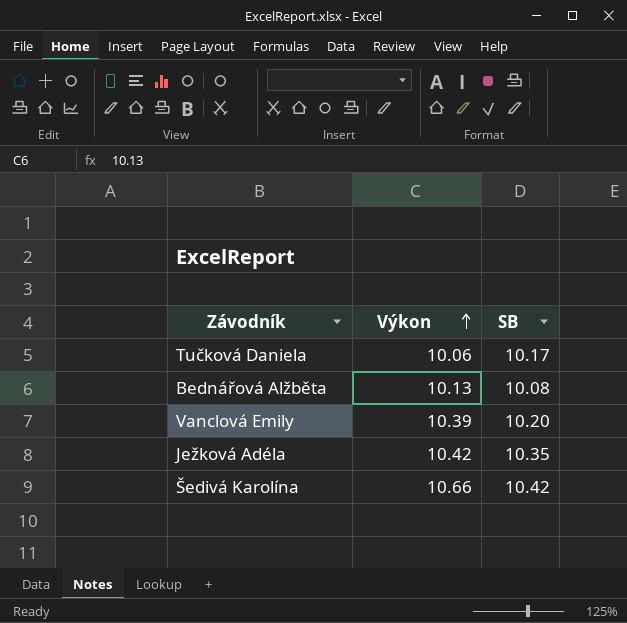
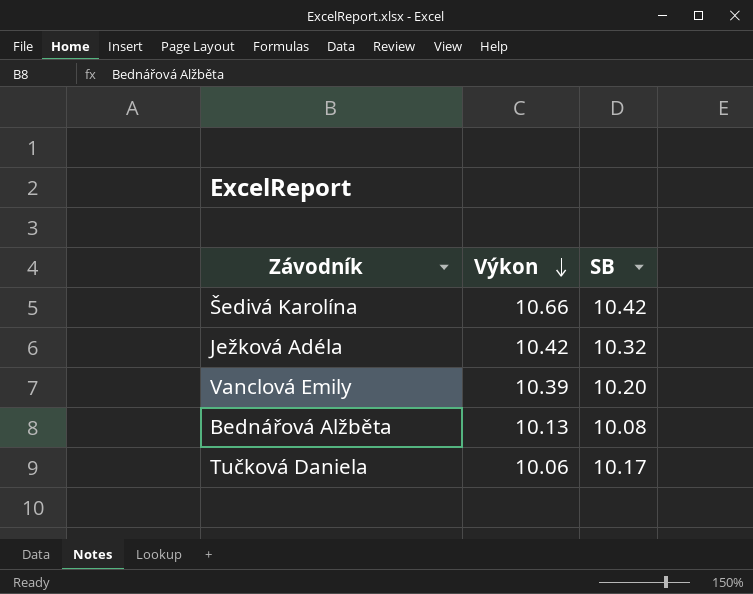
row order: Výkon ascending -> Výkon descending
Ježková Adéla | SB: 10.35 -> 10.32

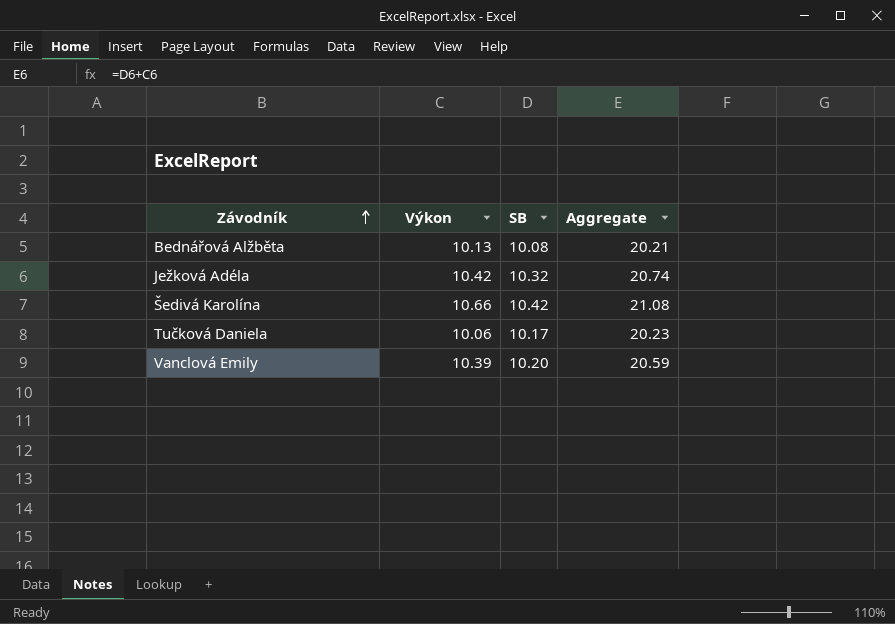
row order: Výkon descending -> Závodník ascending
column Aggregate | formula: none -> [Výkon] + [SB]

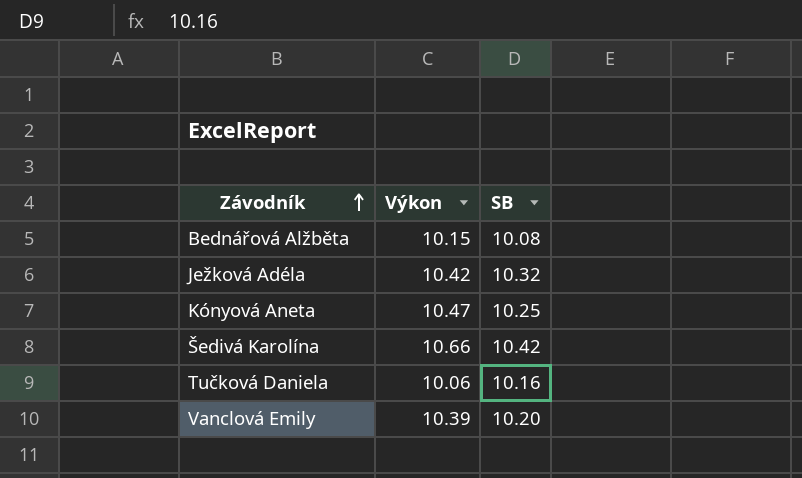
column Aggregate | formula: [Výkon] + [SB] -> none
Bednářová Alžběta | Výkon: 10.13 -> 10.15
row Kónyová Aneta: none -> 10.47 | 10.25
Tučková Daniela | SB: 10.17 -> 10.16

